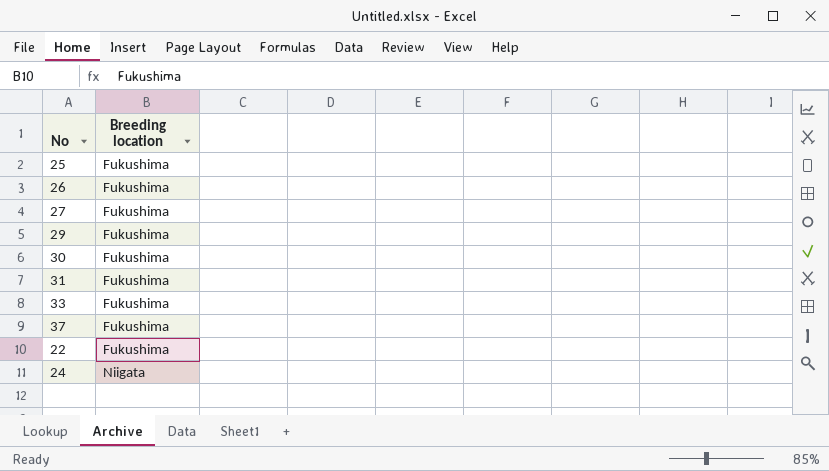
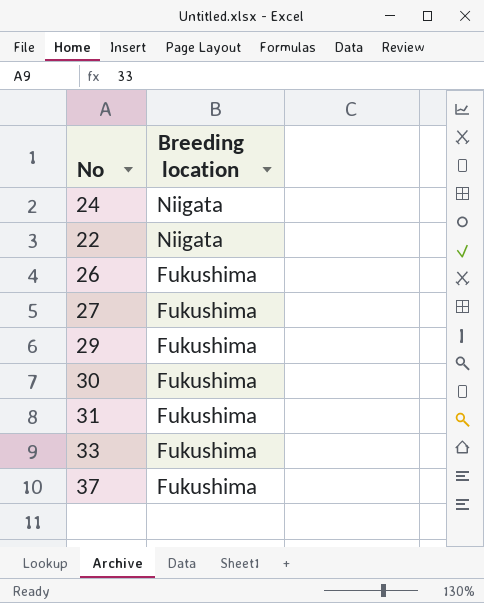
row order: Breeding location ascending -> Breeding location descending
row 25: Fukushima -> none
22 | Breeding location: Fukushima -> Niigata

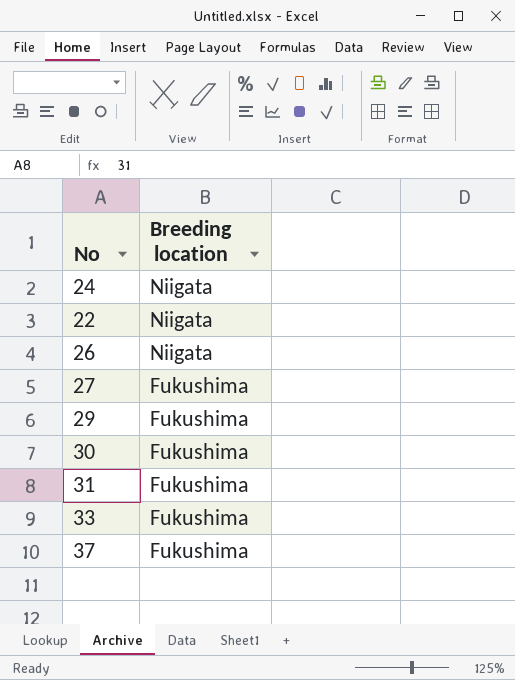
26 | Breeding location: Fukushima -> Niigata

